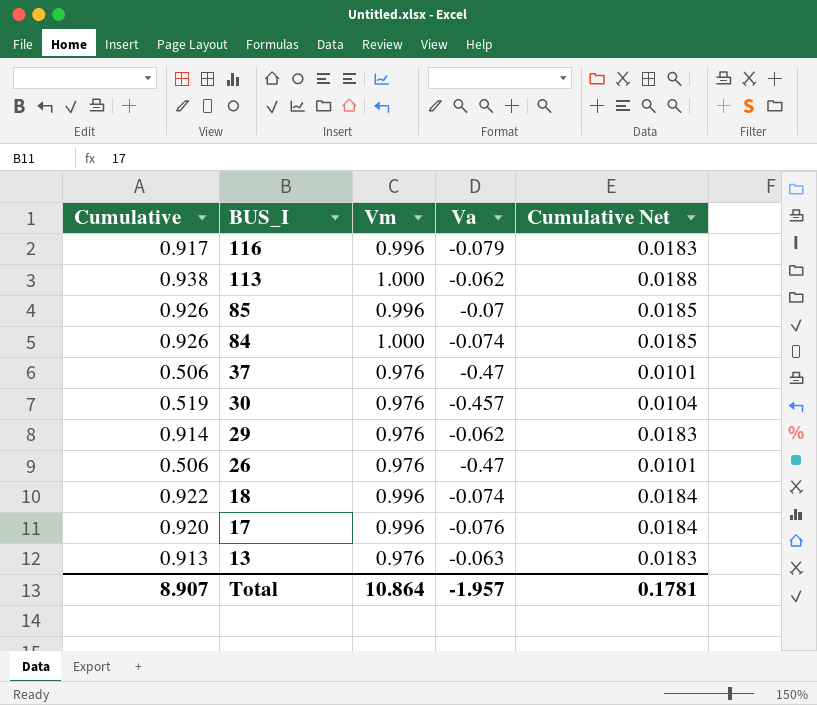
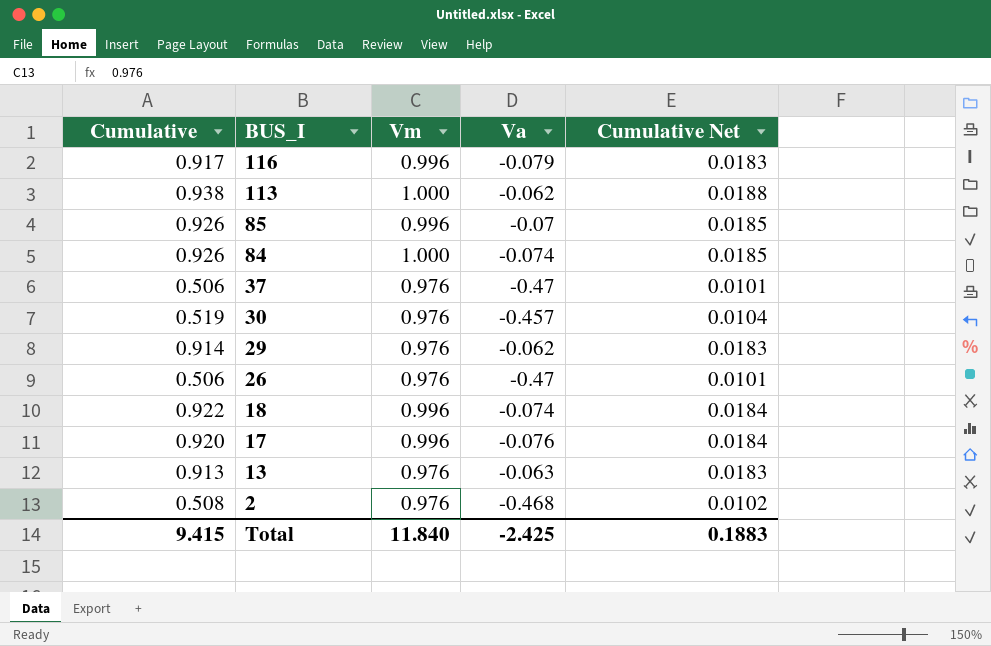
row 2: none -> 0.508 | 0.976 | -0.468 | 0.0102
Total | Cumulative: 8.907 -> 9.415
Total | Vm: 10.864 -> 11.840
Total | Va: -1.957 -> -2.425
Total | Cumulative Net: 0.1781 -> 0.1883

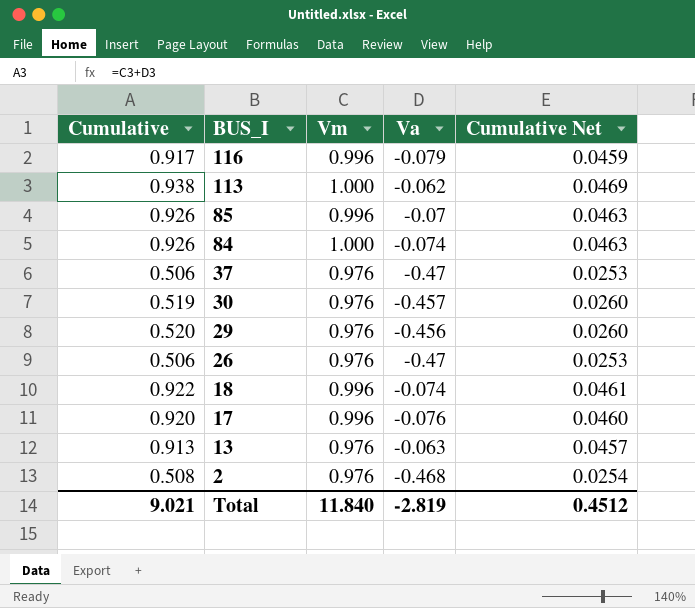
column Cumulative Net | formula: [Cumulative] * 0.02 -> [Cumulative] * 0.05
29 | Cumulative: 0.914 -> 0.520
29 | Va: -0.062 -> -0.456
Total | Cumulative: 9.415 -> 9.021
Total | Va: -2.425 -> -2.819
Total | Cumulative Net: 0.1883 -> 0.4512

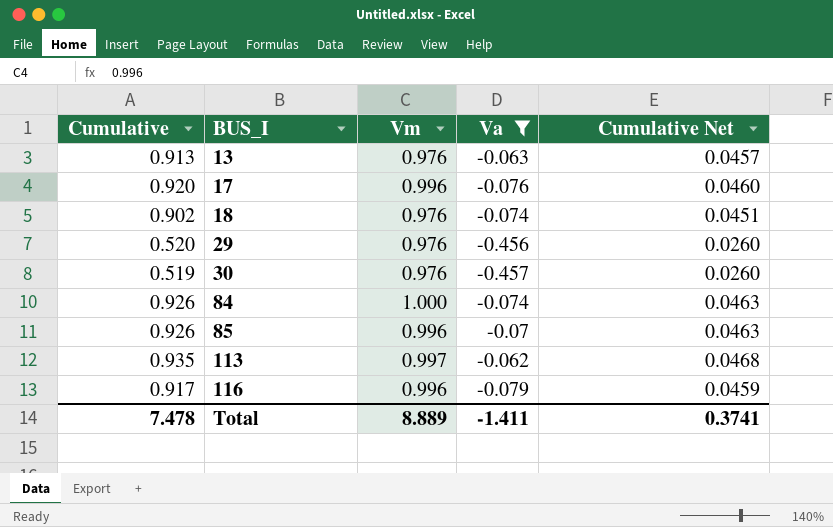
filter: none -> Va >= -0.457
row order: BUS_I descending -> BUS_I ascending
18 | Cumulative: 0.922 -> 0.902
18 | Vm: 0.996 -> 0.976
18 | Cumulative Net: 0.0461 -> 0.0451
113 | Cumulative: 0.938 -> 0.935
113 | Vm: 1.000 -> 0.997
113 | Cumulative Net: 0.0469 -> 0.0468
Total | Cumulative: 9.021 -> 7.478
Total | Vm: 11.840 -> 8.889
Total | Va: -2.819 -> -1.411
Total | Cumulative Net: 0.4512 -> 0.3741

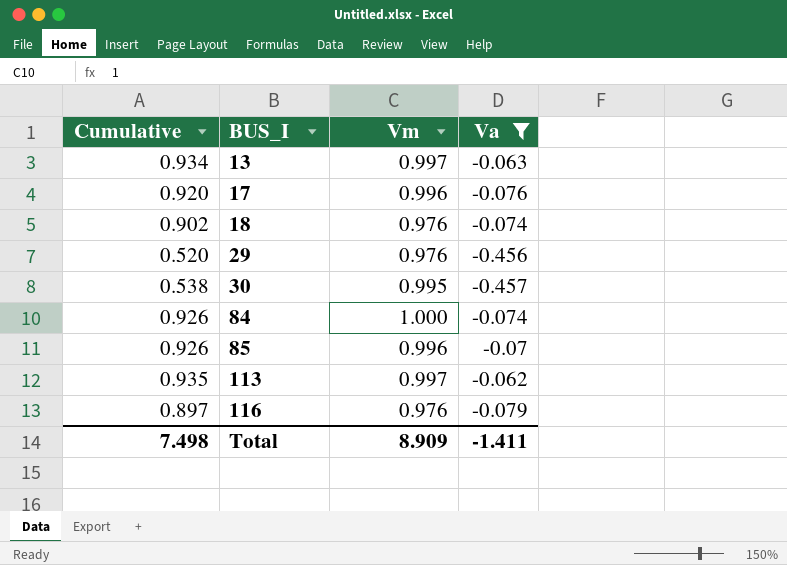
column Cumulative Net | formula: [Cumulative] * 0.05 -> none
13 | Cumulative: 0.913 -> 0.934
13 | Vm: 0.976 -> 0.997
30 | Cumulative: 0.519 -> 0.538
30 | Vm: 0.976 -> 0.995
116 | Cumulative: 0.917 -> 0.897
116 | Vm: 0.996 -> 0.976
Total | Cumulative: 7.478 -> 7.498
Total | Vm: 8.889 -> 8.909

